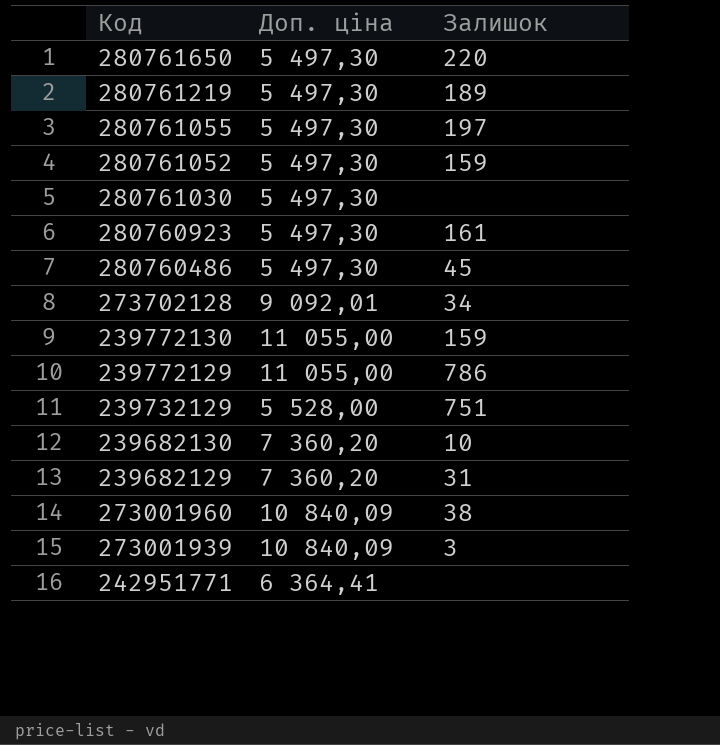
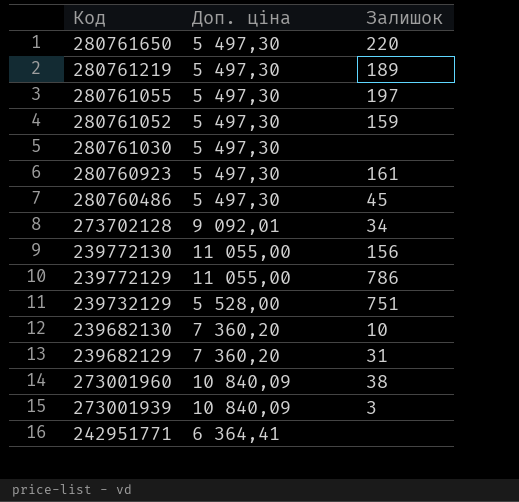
239772130 | Залишок: 159 -> 156

